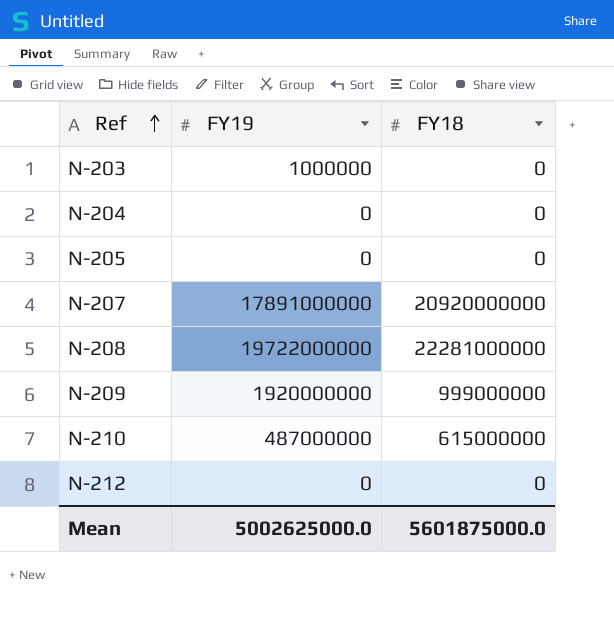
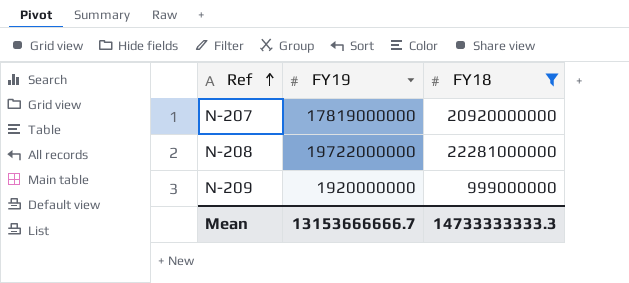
filter: none -> FY18 >= 999000000
N-207 | FY19: 17891000000 -> 17819000000
Mean | FY19: 5002625000.0 -> 13153666666.7
Mean | FY18: 5601875000.0 -> 14733333333.3

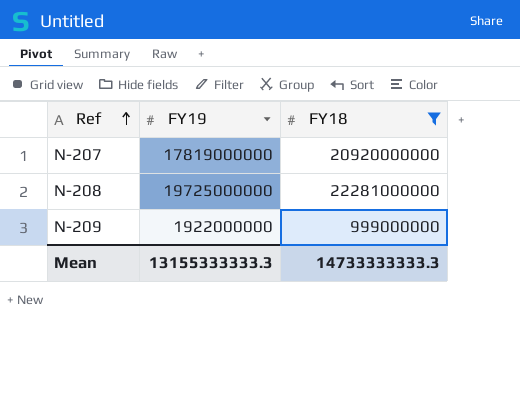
N-208 | FY19: 19722000000 -> 19725000000
N-209 | FY19: 1920000000 -> 1922000000
Mean | FY19: 13153666666.7 -> 13155333333.3

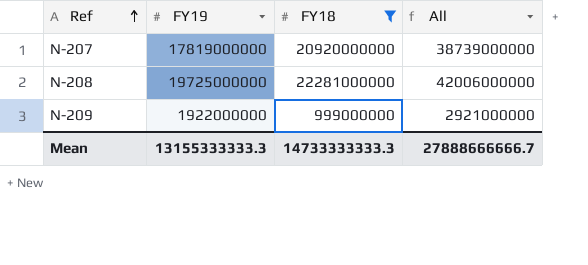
column All | formula: none -> [FY19] + [FY18]

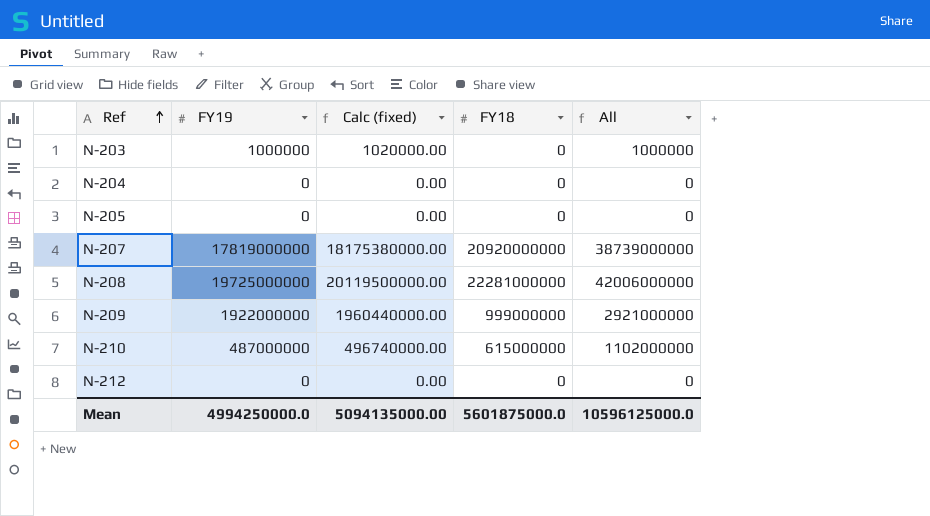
filter: FY18 >= 999000000 -> none
column Calc (fixed) | formula: none -> [FY19] * 1.02
Mean | FY19: 13155333333.3 -> 4994250000.0
Mean | FY18: 14733333333.3 -> 5601875000.0
Mean | All: 27888666666.7 -> 10596125000.0

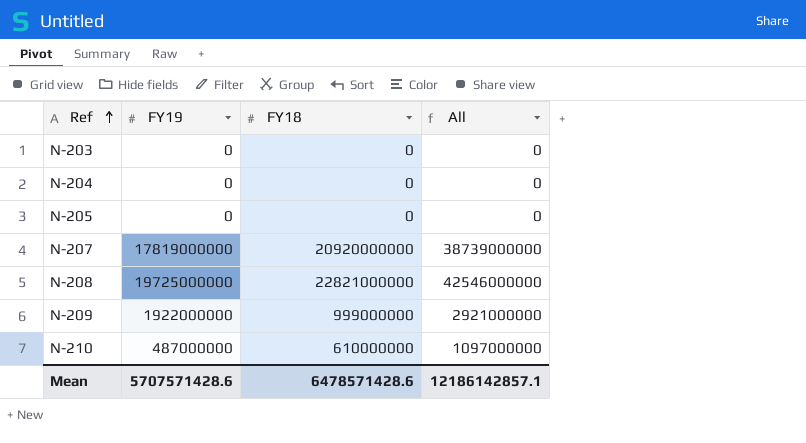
column Calc (fixed) | formula: [FY19] * 1.02 -> none
row N-212: 0 | 0.00 | 0 | 0 -> none
N-203 | FY19: 1000000 -> 0
N-203 | All: 1000000 -> 0
N-208 | FY18: 22281000000 -> 22821000000
N-208 | All: 42006000000 -> 42546000000
N-210 | FY18: 615000000 -> 610000000
N-210 | All: 1102000000 -> 1097000000
Mean | FY19: 4994250000.0 -> 5707571428.6
Mean | FY18: 5601875000.0 -> 6478571428.6
Mean | All: 10596125000.0 -> 12186142857.1

